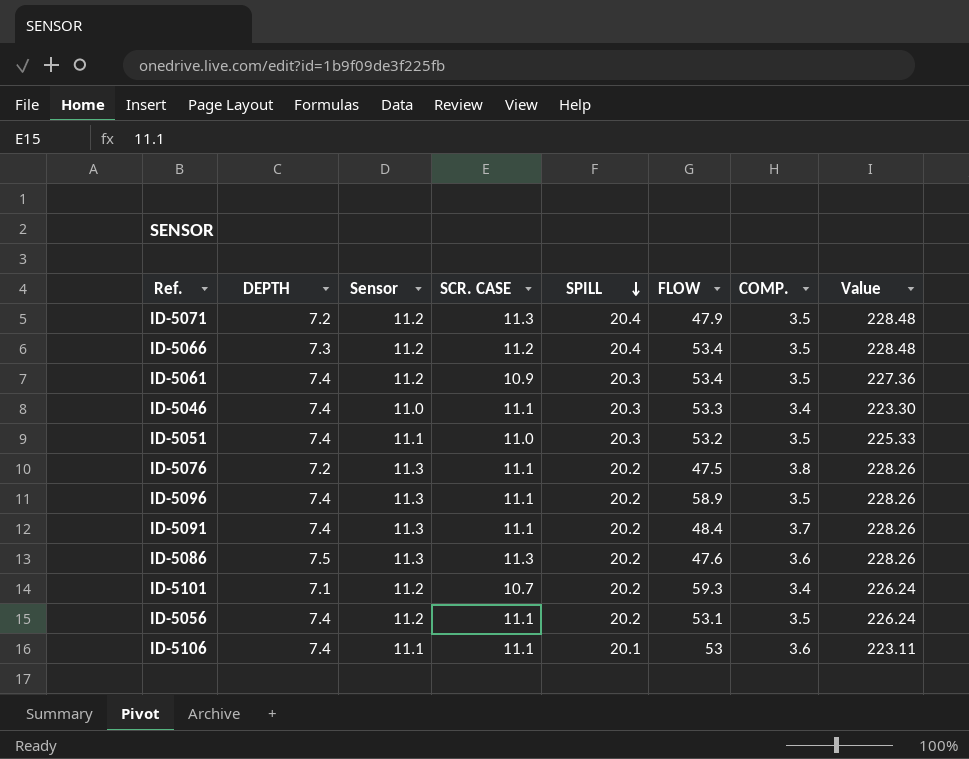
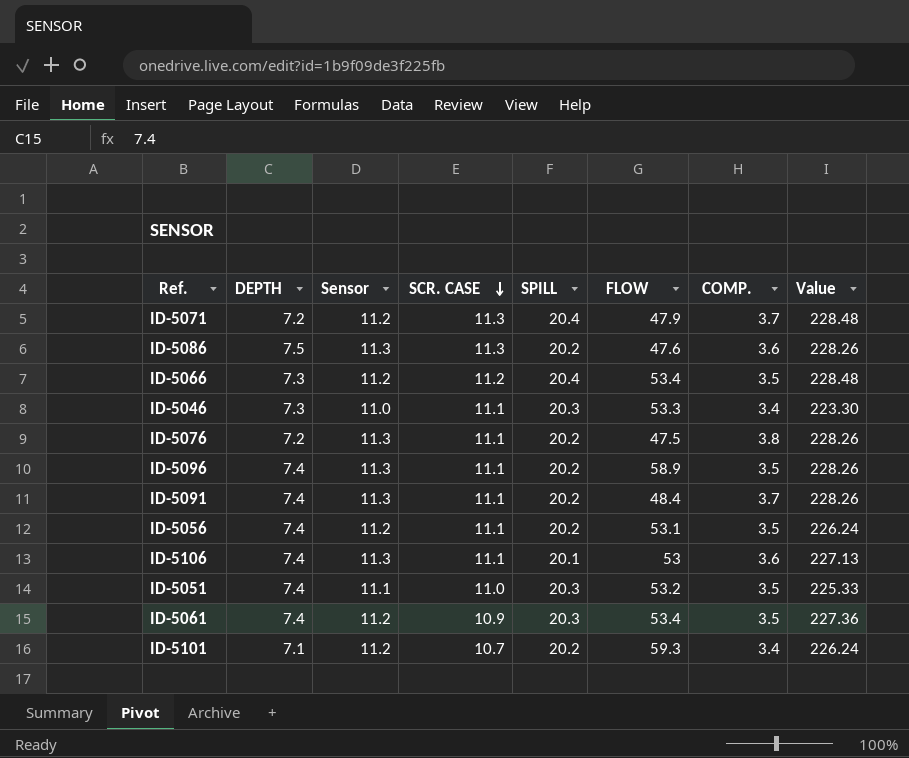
row order: SPILL descending -> SCR. CASE descending
ID-5071 | COMP.: 3.5 -> 3.7
ID-5046 | DEPTH: 7.4 -> 7.3
ID-5106 | Sensor: 11.1 -> 11.3
ID-5106 | Value: 223.11 -> 227.13

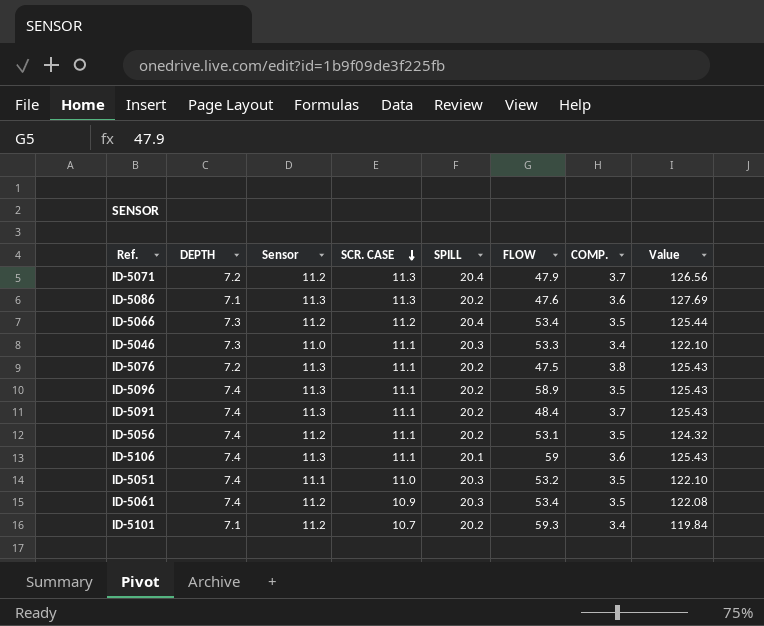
column Value | formula: [Sensor] * [SPILL] -> [Sensor] * [SCR. CASE]
ID-5086 | DEPTH: 7.5 -> 7.1
ID-5106 | FLOW: 53 -> 59

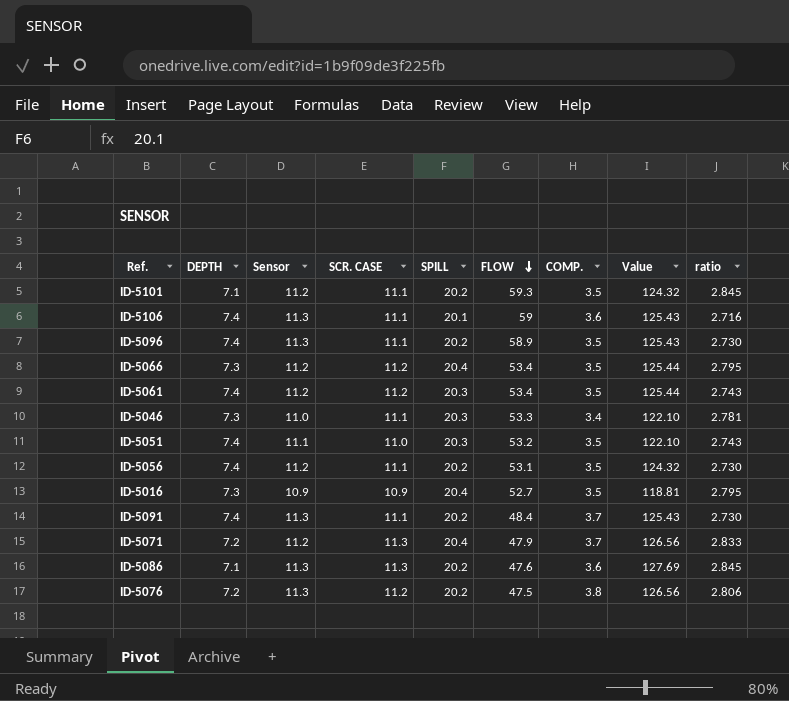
row order: SCR. CASE descending -> FLOW descending
column ratio | formula: none -> [SPILL] / [DEPTH]
ID-5101 | SCR. CASE: 10.7 -> 11.1
ID-5101 | COMP.: 3.4 -> 3.5
ID-5101 | Value: 119.84 -> 124.32
ID-5061 | SCR. CASE: 10.9 -> 11.2
ID-5061 | Value: 122.08 -> 125.44
row ID-5016: none -> 7.3 | 10.9 | 10.9 | 20.4 | 52.7 | 3.5 | 118.81 | 2.795
ID-5076 | SCR. CASE: 11.1 -> 11.2
ID-5076 | Value: 125.43 -> 126.56

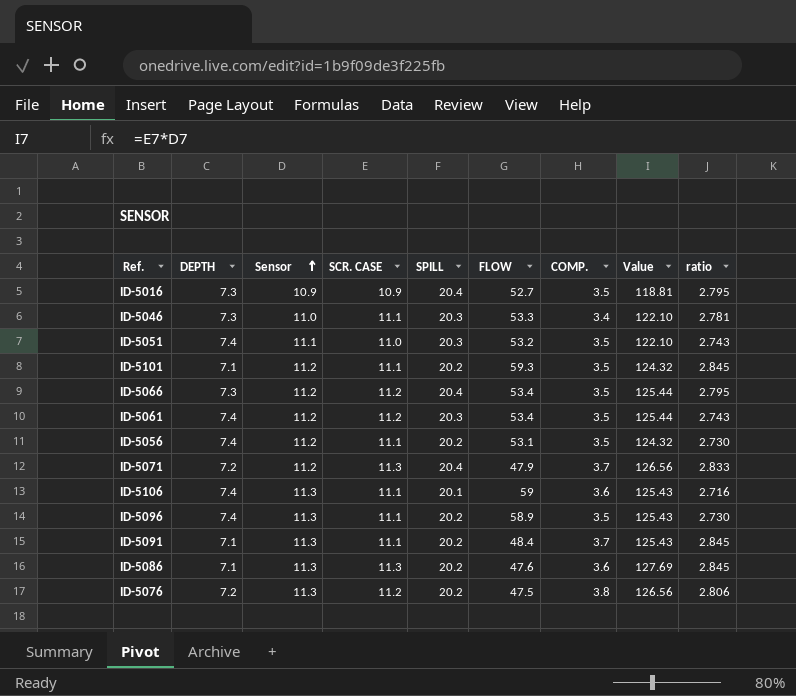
row order: FLOW descending -> Sensor ascending
ID-5091 | DEPTH: 7.4 -> 7.1
ID-5091 | ratio: 2.730 -> 2.845

